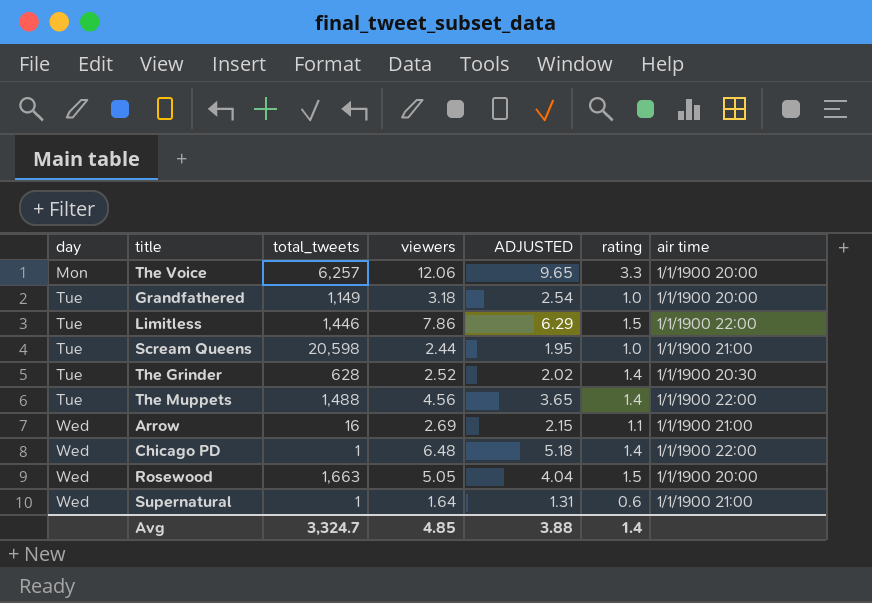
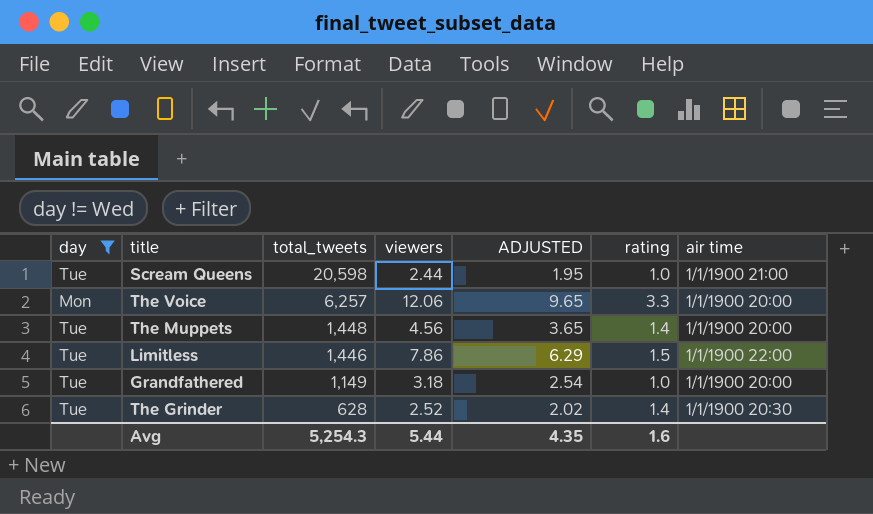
filter: none -> day != Wed
row order: day ascending -> total_tweets descending
The Muppets | total_tweets: 1,488 -> 1,448
The Muppets | air time: 1/1/1900 22:00 -> 1/1/1900 20:00
Avg | total_tweets: 3,324.7 -> 5,254.3
Avg | viewers: 4.85 -> 5.44
Avg | ADJUSTED: 3.88 -> 4.35
Avg | rating: 1.4 -> 1.6

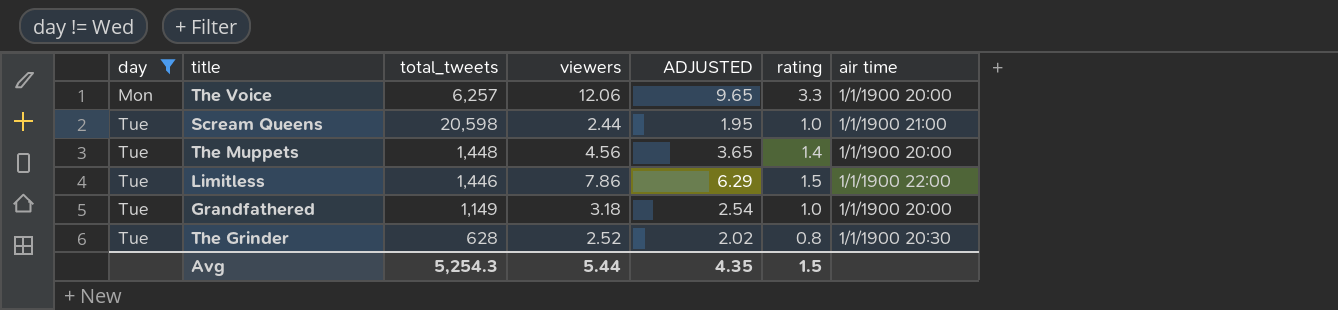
row order: total_tweets descending -> day ascending
The Grinder | rating: 1.4 -> 0.8
Avg | rating: 1.6 -> 1.5

